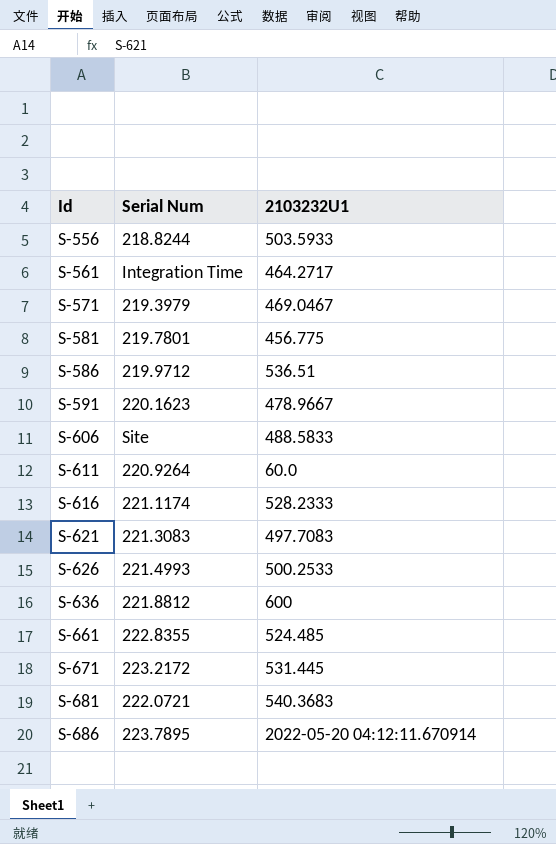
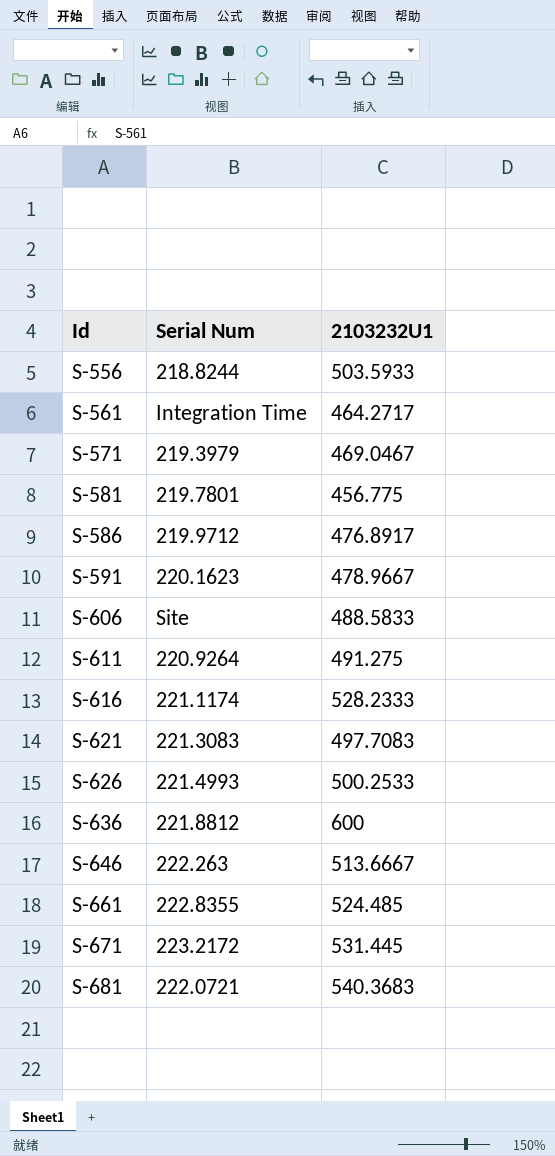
row S-686: 223.7895 | 2022-05-20 04:12:11.670914 -> none
S-586 | 2103232U1: 536.51 -> 476.8917
S-611 | 2103232U1: 60.0 -> 491.275
row S-646: none -> 222.263 | 513.6667

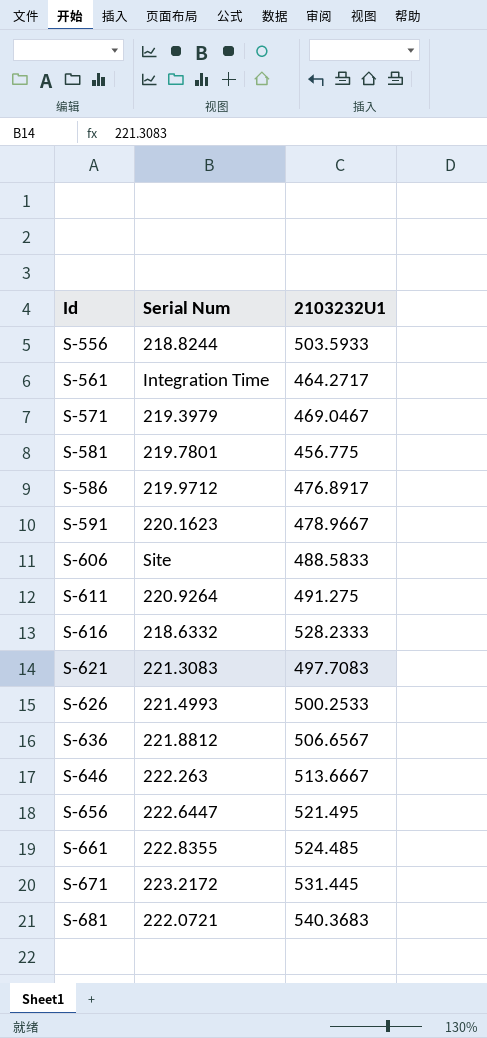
S-616 | Serial Num: 221.1174 -> 218.6332
S-636 | 2103232U1: 600 -> 506.6567
row S-656: none -> 222.6447 | 521.495

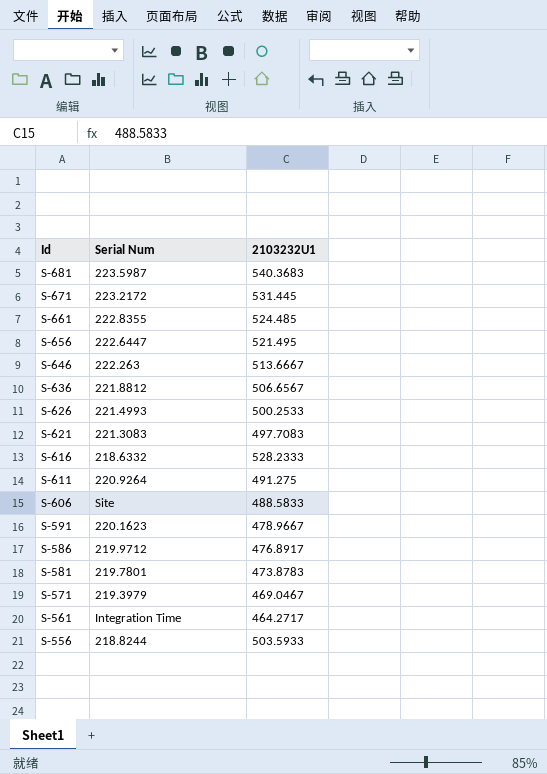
row order: Id ascending -> Id descending
S-681 | Serial Num: 222.0721 -> 223.5987
S-581 | 2103232U1: 456.775 -> 473.8783

